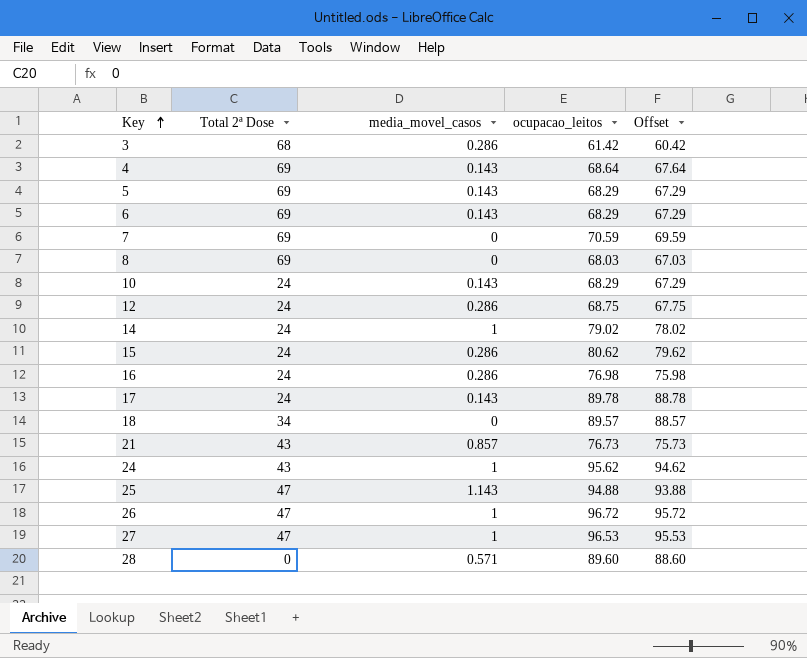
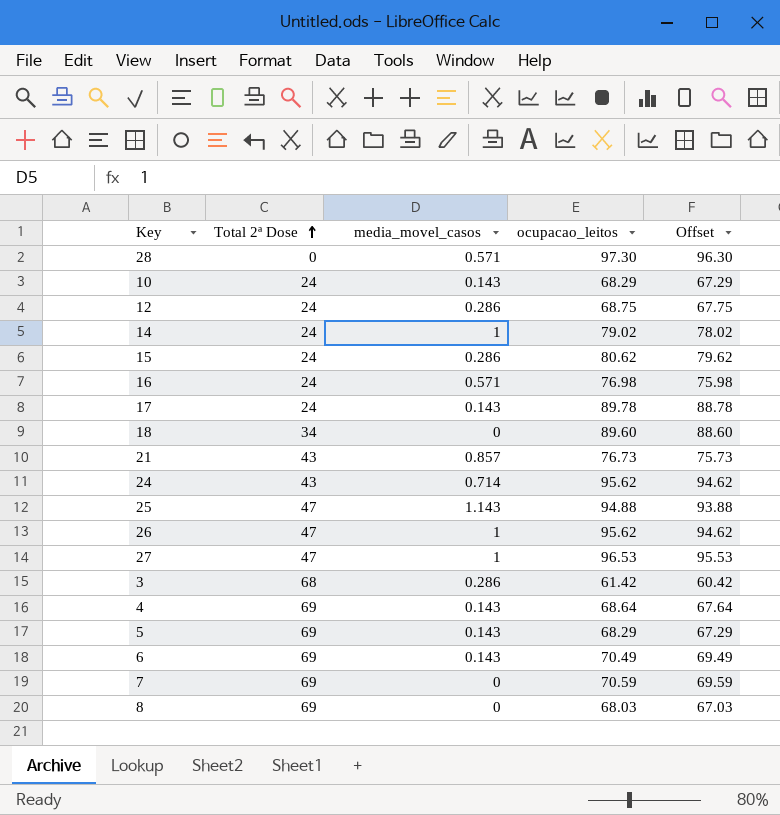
row order: Key ascending -> Total 2ª Dose ascending
28 | ocupacao_leitos: 89.60 -> 97.30
28 | Offset: 88.60 -> 96.30
16 | media_movel_casos: 0.286 -> 0.571
18 | ocupacao_leitos: 89.57 -> 89.60
18 | Offset: 88.57 -> 88.60
24 | media_movel_casos: 1 -> 0.714
26 | ocupacao_leitos: 96.72 -> 95.62
26 | Offset: 95.72 -> 94.62
6 | ocupacao_leitos: 68.29 -> 70.49
6 | Offset: 67.29 -> 69.49

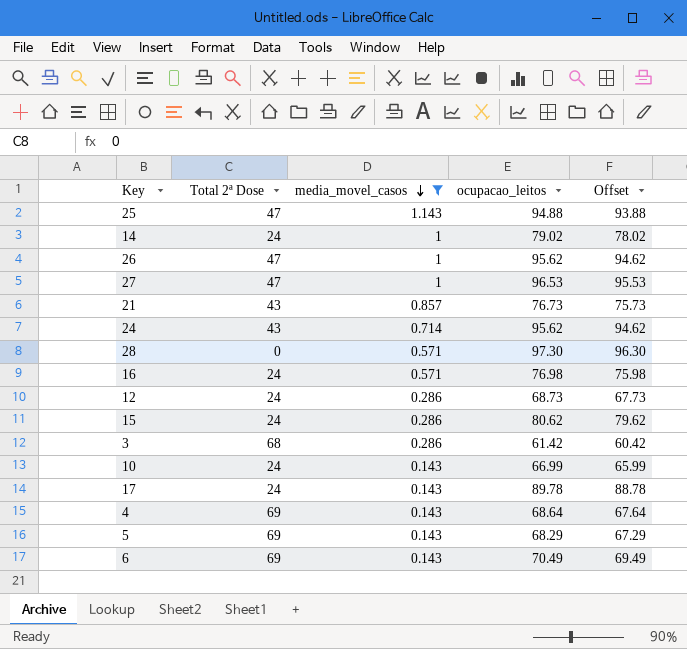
filter: none -> media_movel_casos != 0
row order: Total 2ª Dose ascending -> media_movel_casos descending
12 | ocupacao_leitos: 68.75 -> 68.73
12 | Offset: 67.75 -> 67.73
10 | ocupacao_leitos: 68.29 -> 66.99
10 | Offset: 67.29 -> 65.99

